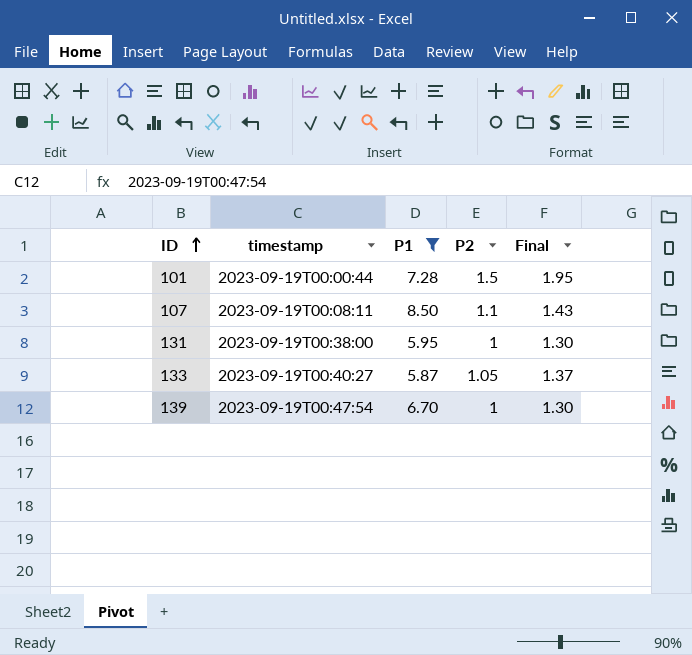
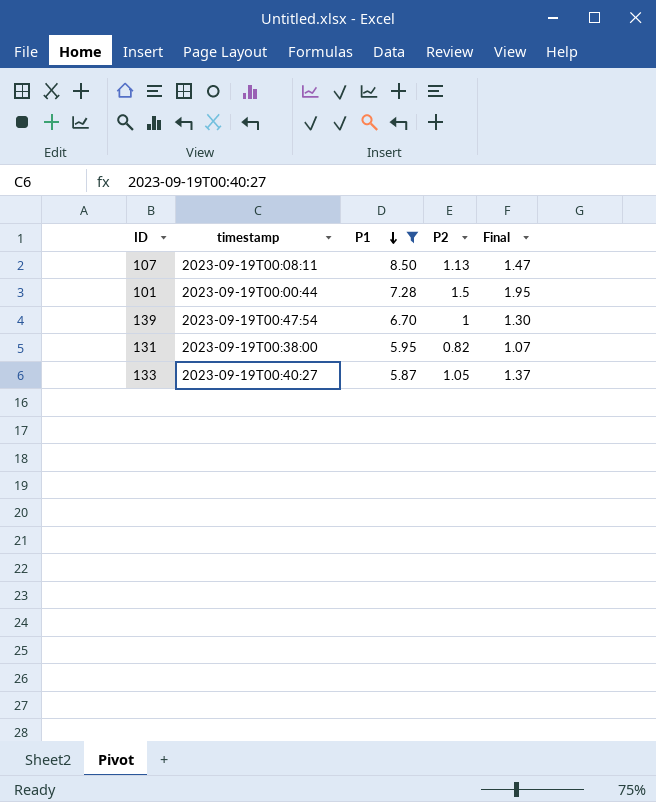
row order: ID ascending -> P1 descending
107 | P2: 1.1 -> 1.13
107 | Final: 1.43 -> 1.47
131 | P2: 1 -> 0.82
131 | Final: 1.30 -> 1.07

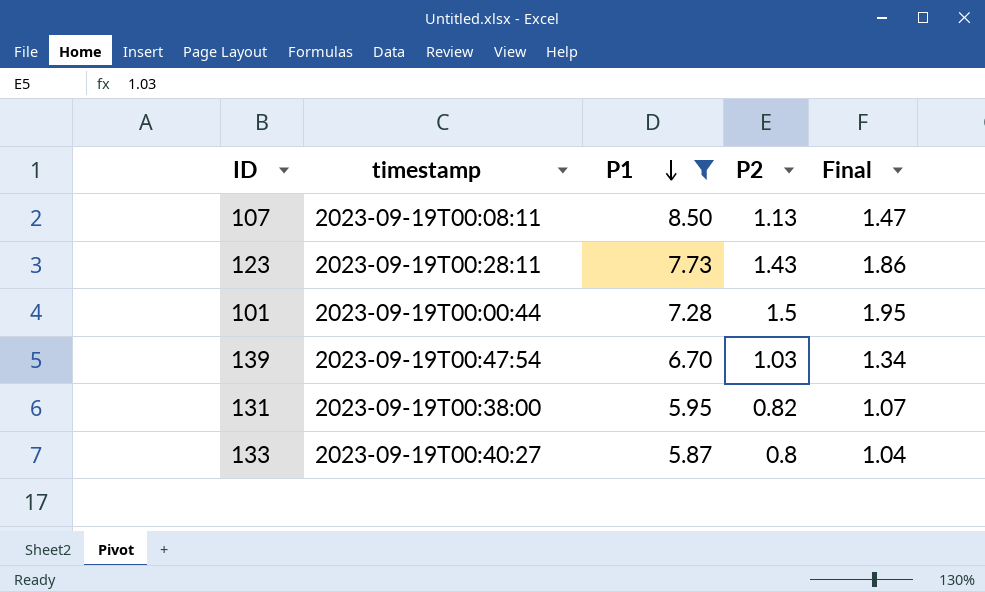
row 123: none -> 2023-09-19T00:28:11 | 7.73 | 1.43 | 1.86
139 | P2: 1 -> 1.03
139 | Final: 1.30 -> 1.34
133 | P2: 1.05 -> 0.8
133 | Final: 1.37 -> 1.04

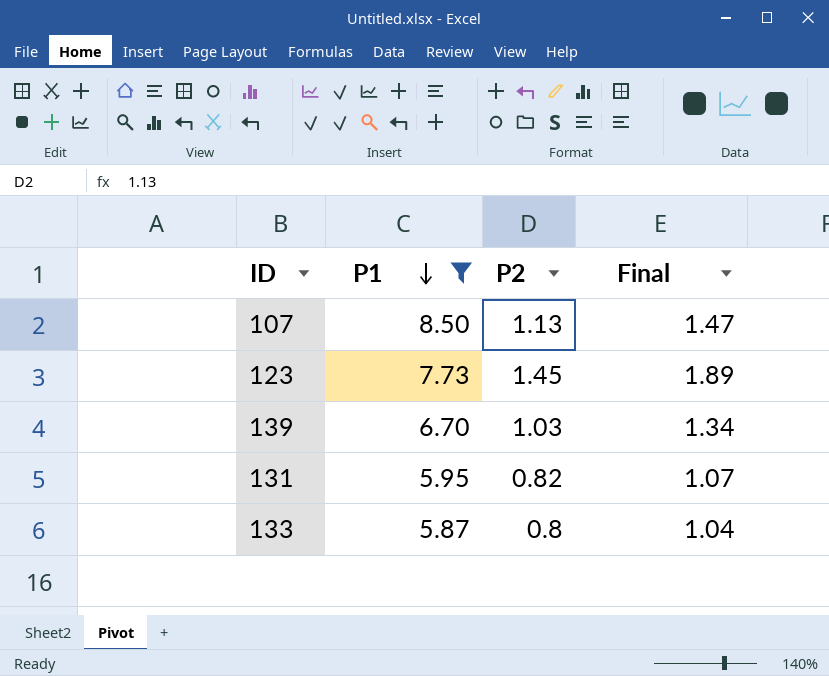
column timestamp | position: 2 -> none
row 101: 2023-09-19T00:00:44 | 7.28 | 1.5 | 1.95 -> none
123 | P2: 1.43 -> 1.45
123 | Final: 1.86 -> 1.89

